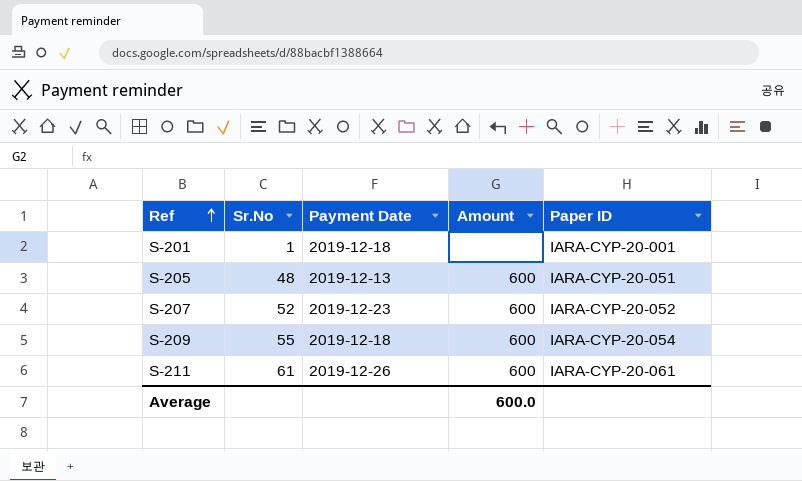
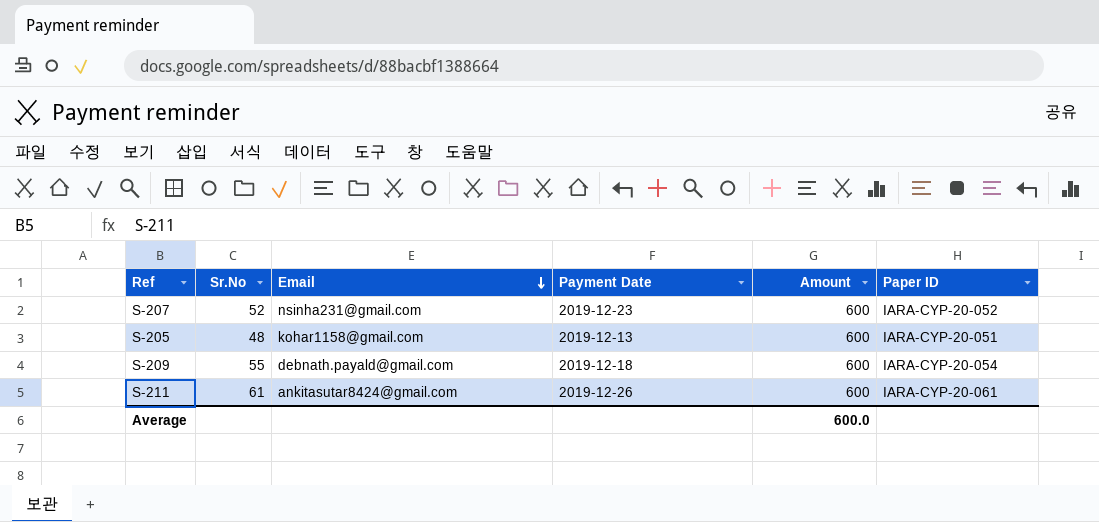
row order: Ref ascending -> Email descending
column Email | position: none -> 3
row S-201: 1 | 2019-12-18 | none | IARA-CYP-20-001 -> none

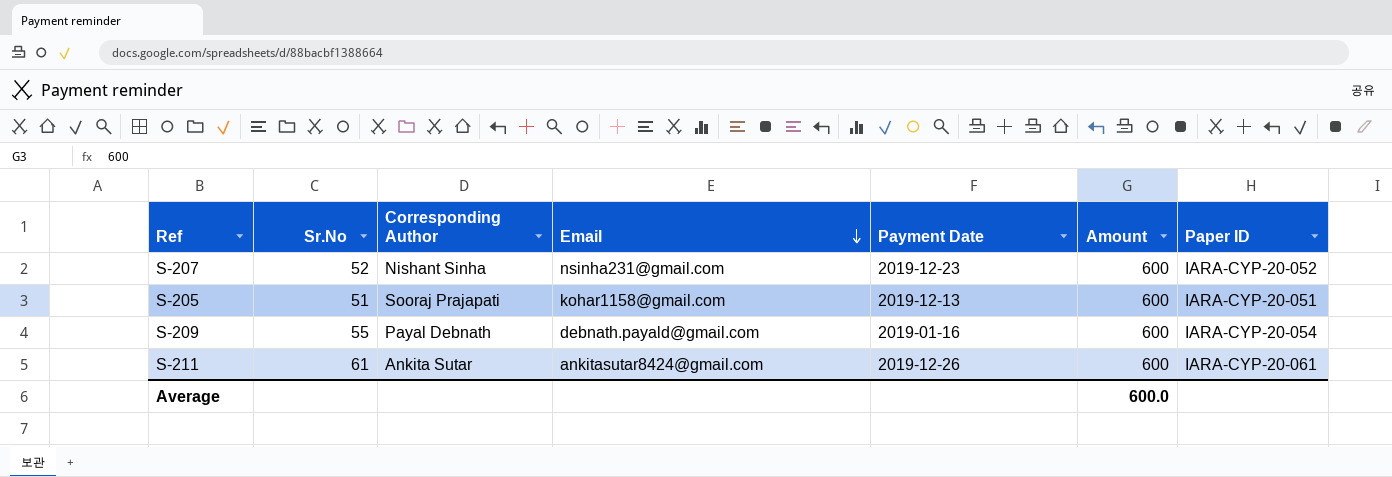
column Corresponding Author | position: none -> 3
S-205 | Sr.No: 48 -> 51
S-209 | Payment Date: 2019-12-18 -> 2019-01-16

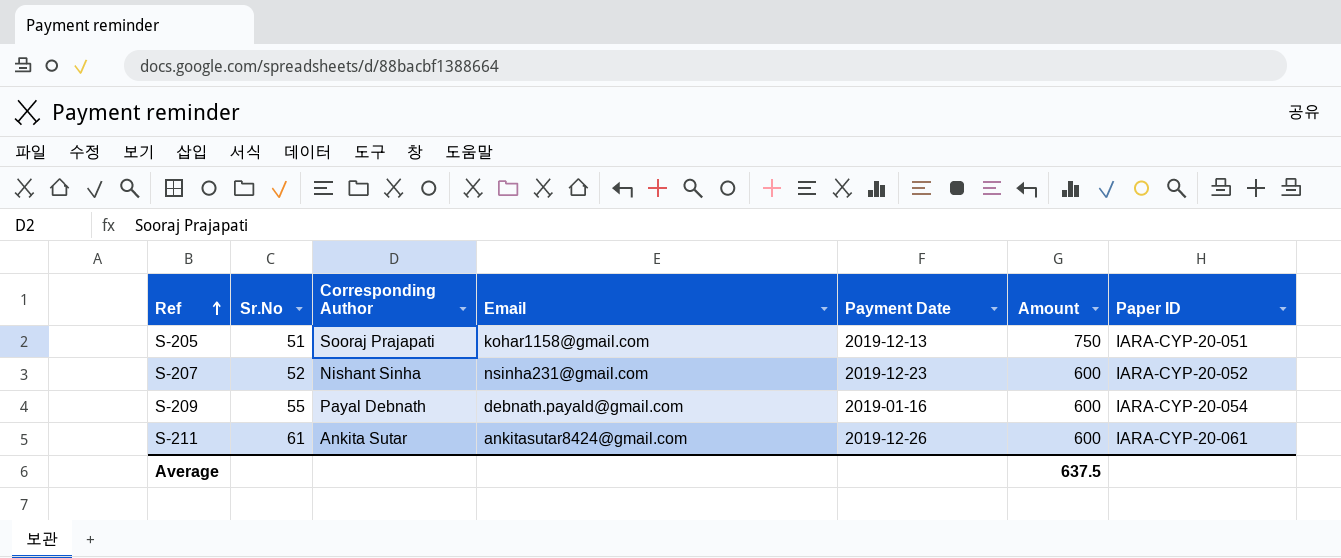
row order: Email descending -> Ref ascending
S-205 | Amount: 600 -> 750
Average | Amount: 600.0 -> 637.5

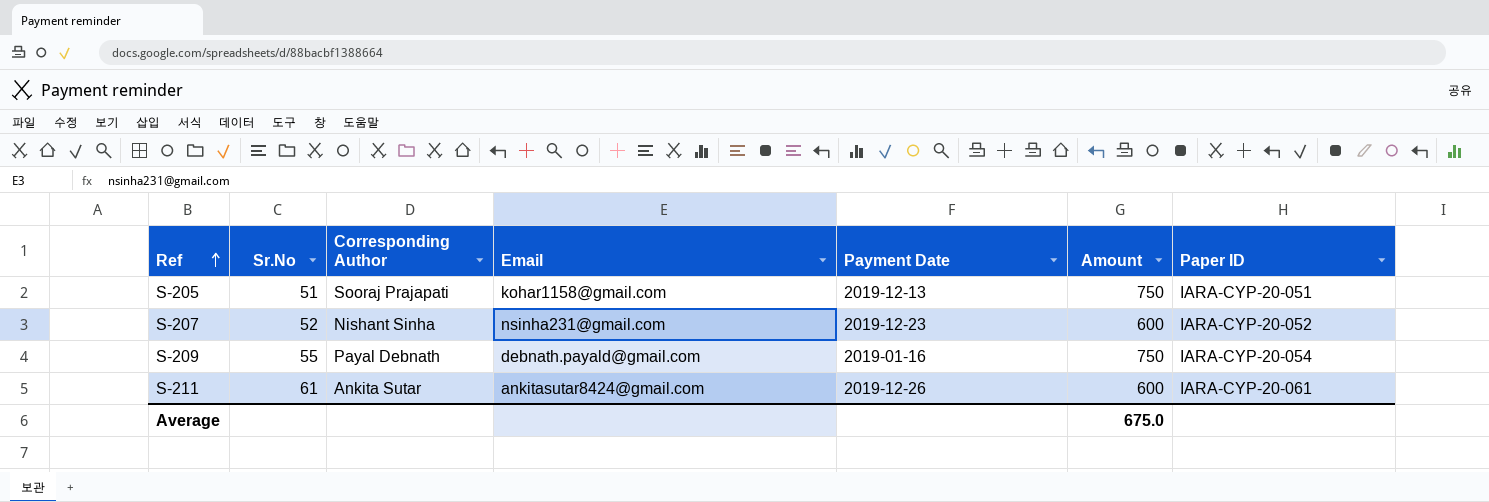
S-209 | Amount: 600 -> 750
Average | Amount: 637.5 -> 675.0

